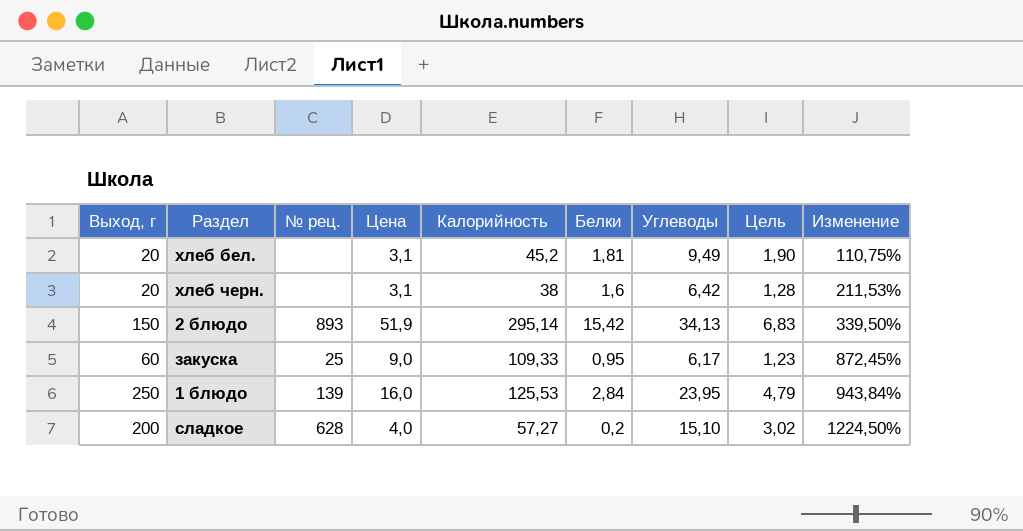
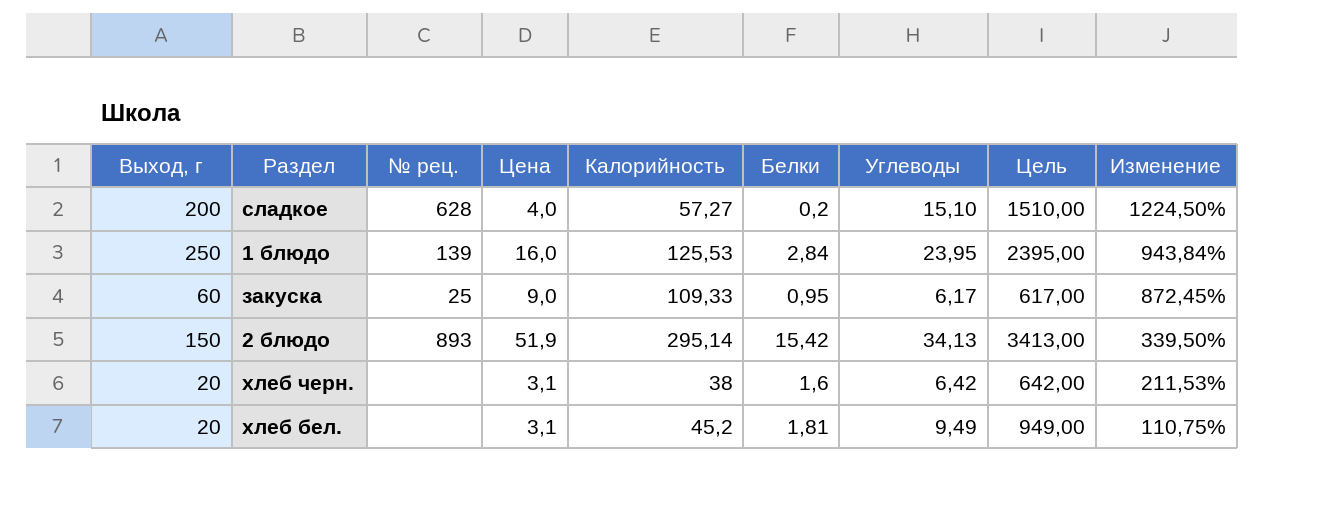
row order: Изменение ascending -> Изменение descending
column Цель | formula: [Углеводы] * 0,2 -> [Углеводы] * 100

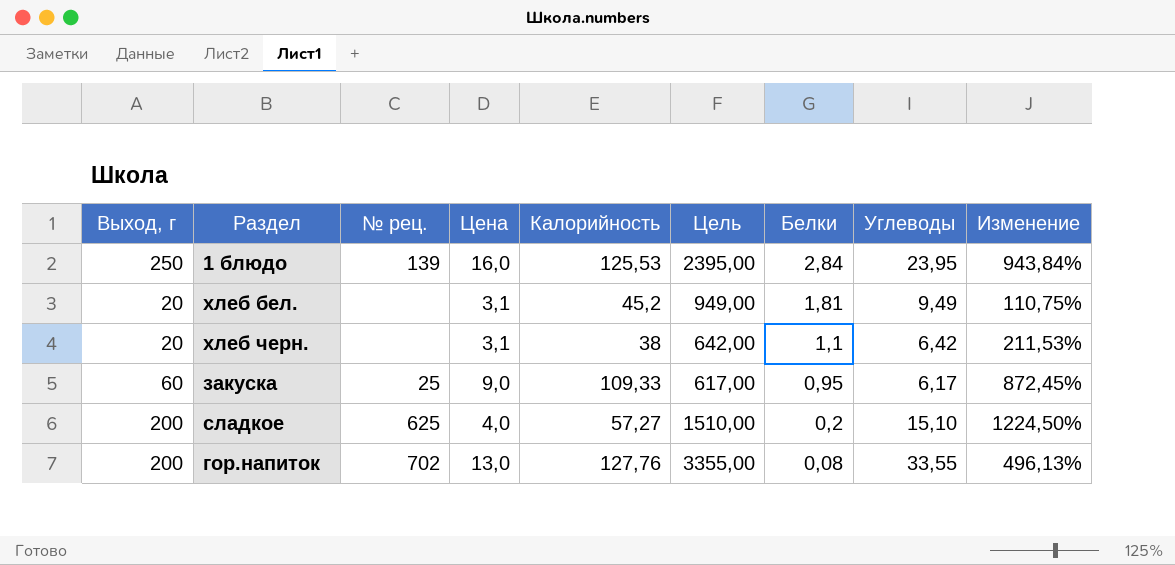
row order: Изменение descending -> Белки descending
column Цель | position: 8 -> 6
row 2 блюдо: 150 | 893 | 51,9 | 295,14 | 15,42 | 34,13 | 3413,00 | 339,50% -> none
хлеб черн. | Белки: 1,6 -> 1,1
сладкое | № рец.: 628 -> 625
row гор.напиток: none -> 200 | 702 | 13,0 | 127,76 | 3355,00 | 0,08 | 33,55 | 496,13%

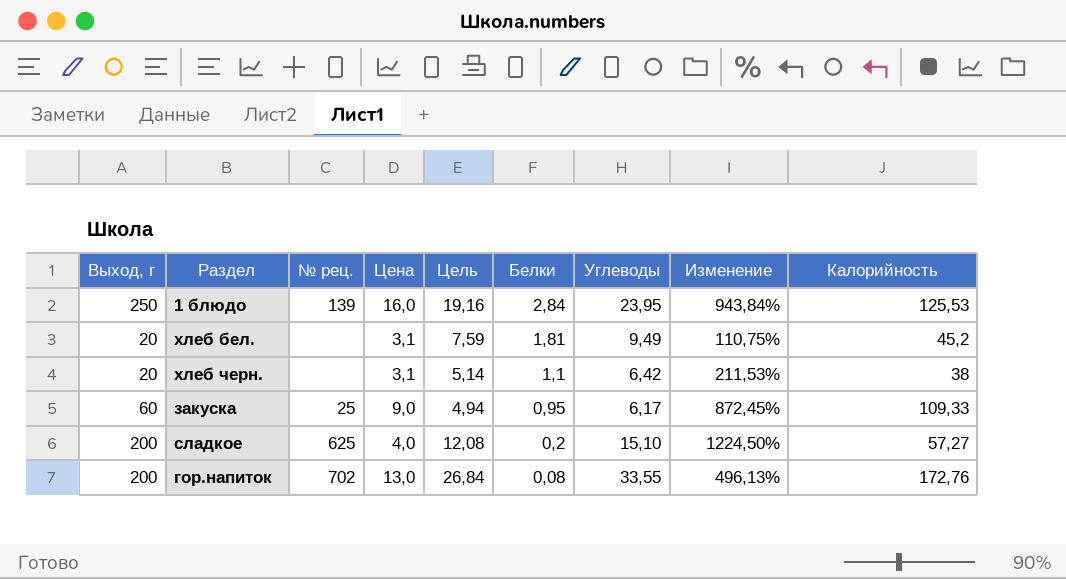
column Цель | formula: [Углеводы] * 100 -> [Углеводы] * 0,8
column Калорийность | position: 5 -> 9
гор.напиток | Калорийность: 127,76 -> 172,76

